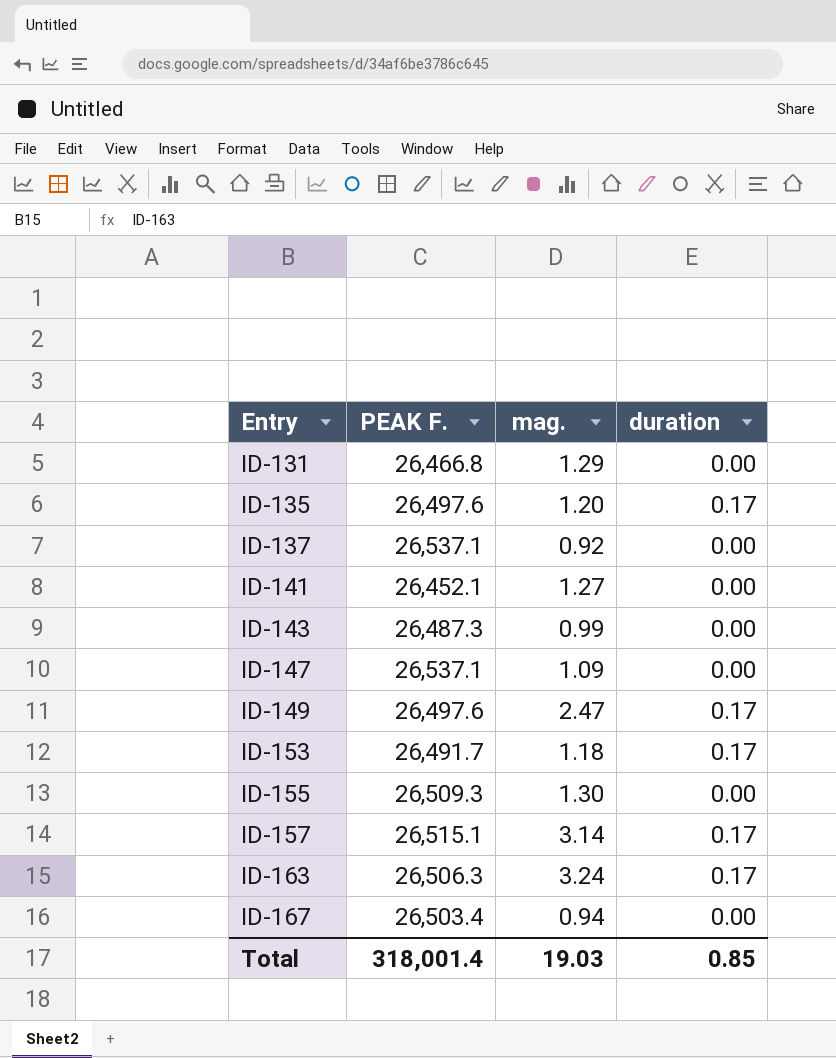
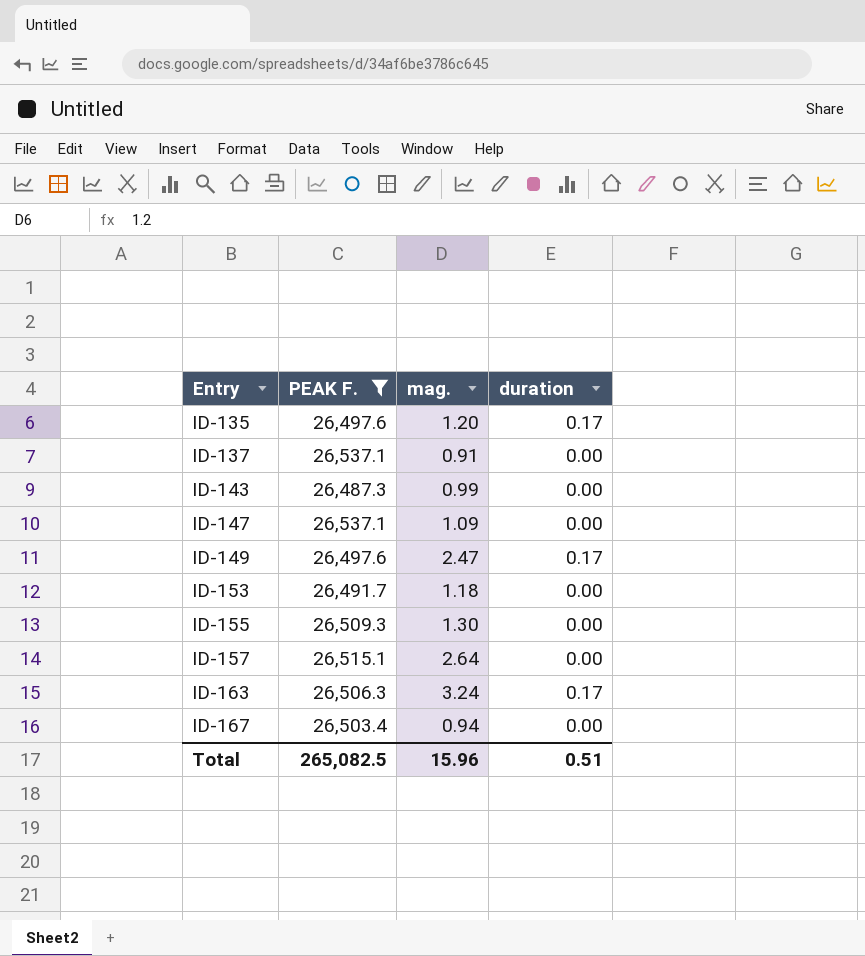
filter: none -> PEAK F. >= 26,487.3
ID-137 | mag.: 0.92 -> 0.91
ID-153 | duration: 0.17 -> 0.00
ID-157 | mag.: 3.14 -> 2.64
ID-157 | duration: 0.17 -> 0.00
Total | PEAK F.: 318,001.4 -> 265,082.5
Total | mag.: 19.03 -> 15.96
Total | duration: 0.85 -> 0.51

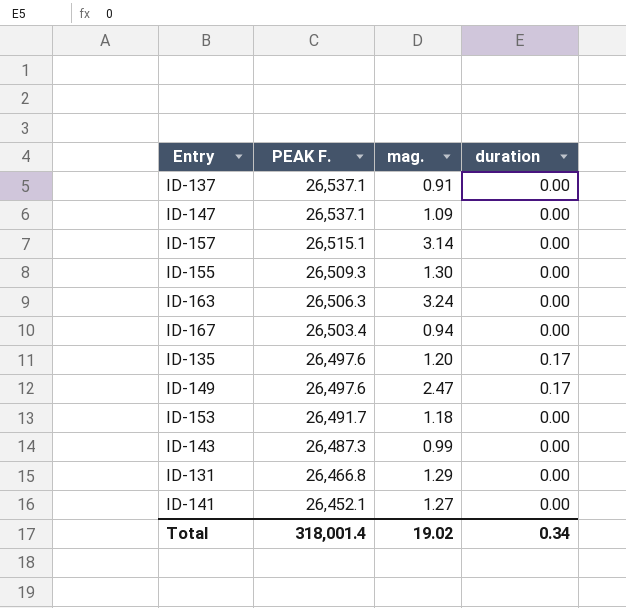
filter: PEAK F. >= 26,487.3 -> none
row order: Entry ascending -> PEAK F. descending
ID-157 | mag.: 2.64 -> 3.14
ID-163 | duration: 0.17 -> 0.00
Total | PEAK F.: 265,082.5 -> 318,001.4
Total | mag.: 15.96 -> 19.02
Total | duration: 0.51 -> 0.34

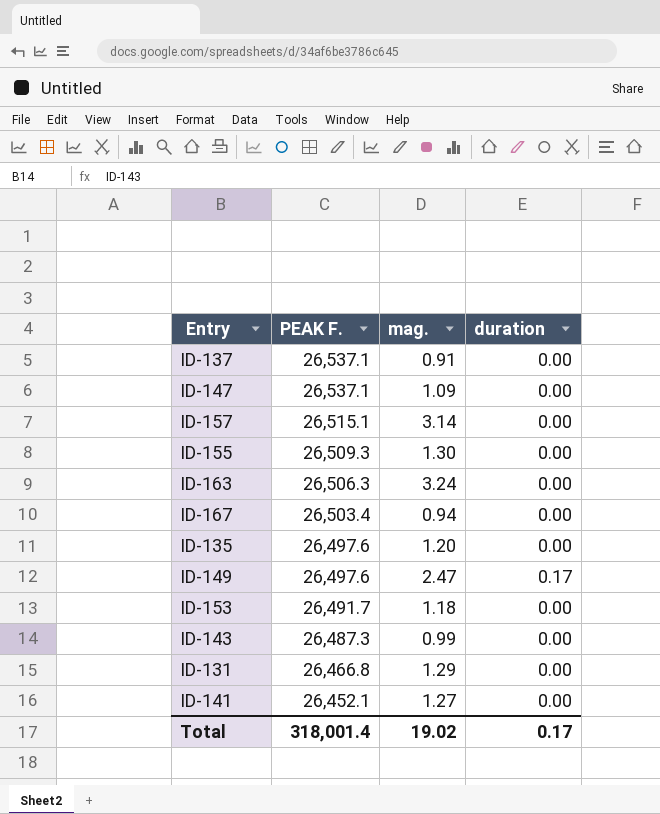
ID-135 | duration: 0.17 -> 0.00
Total | duration: 0.34 -> 0.17

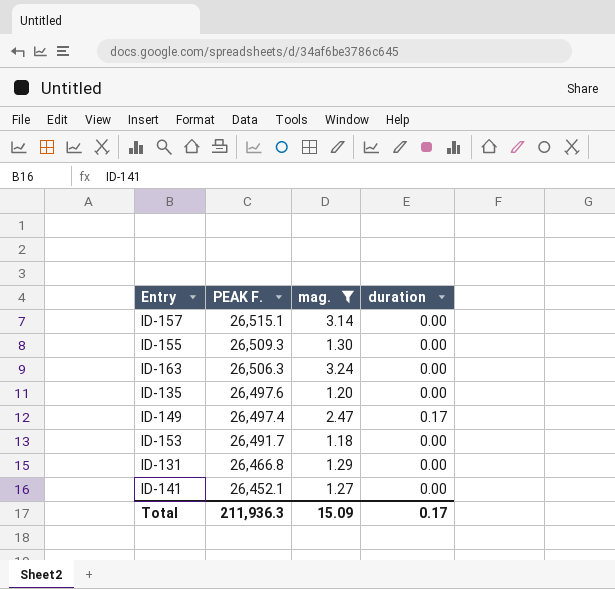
filter: none -> mag. >= 1.18
ID-149 | PEAK F.: 26,497.6 -> 26,497.4
Total | PEAK F.: 318,001.4 -> 211,936.3
Total | mag.: 19.02 -> 15.09

